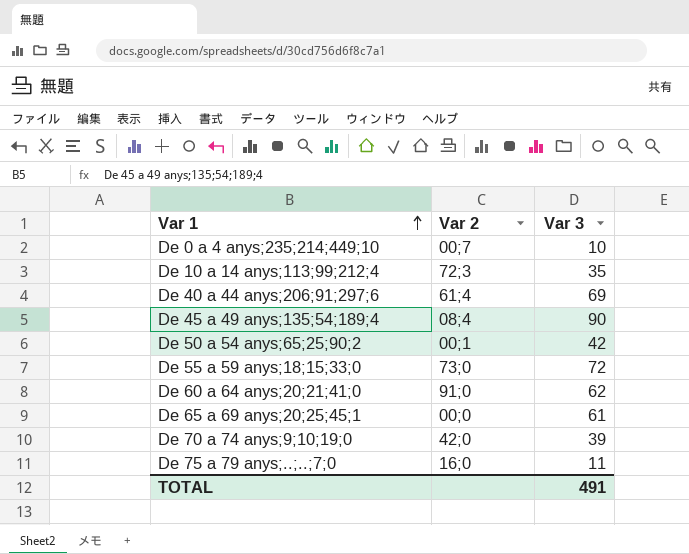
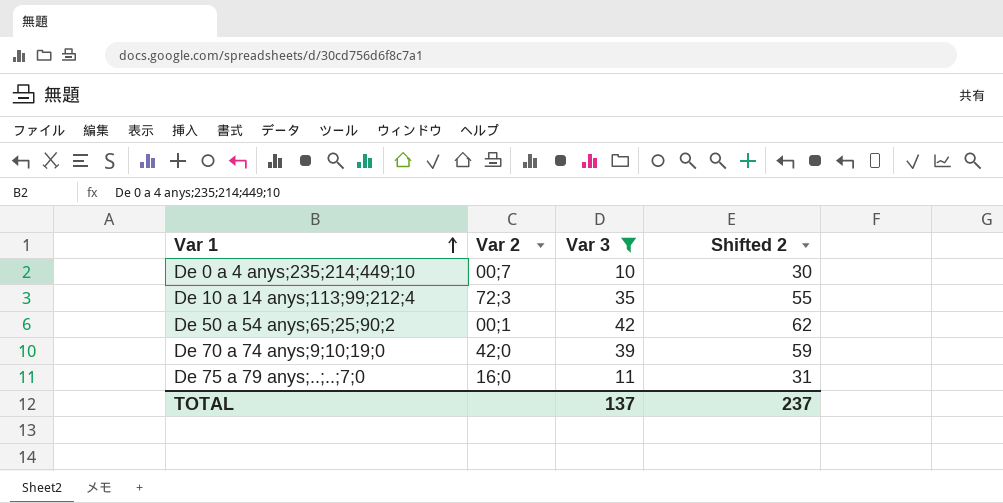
filter: none -> Var 3 <= 42
column Shifted 2 | formula: none -> [Var 3] + 20
TOTAL | Var 3: 491 -> 137

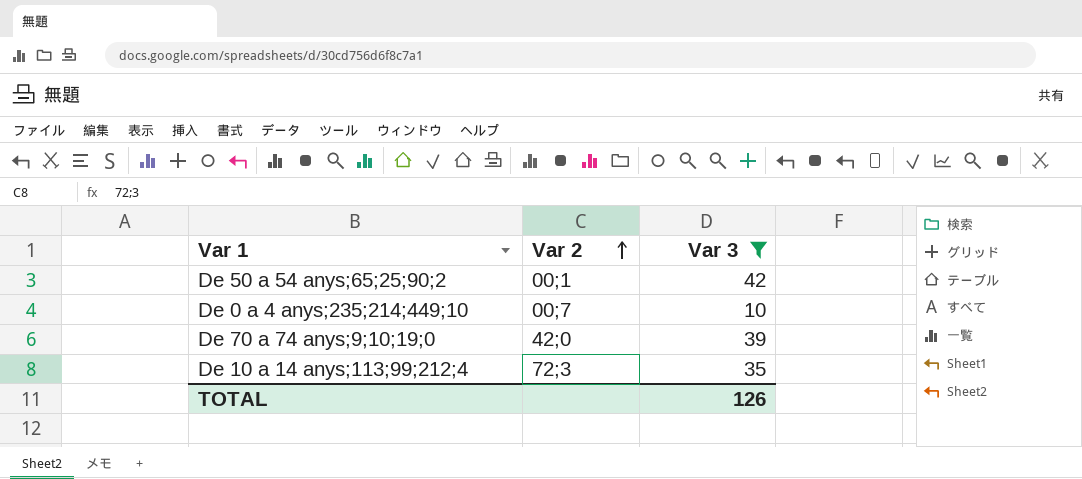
row order: Var 1 ascending -> Var 2 ascending
column Shifted 2 | formula: [Var 3] + 20 -> none
row De 75 a 79 anys;..;..;7;0: 16;0 | 11 | 31 -> none
TOTAL | Var 3: 137 -> 126

